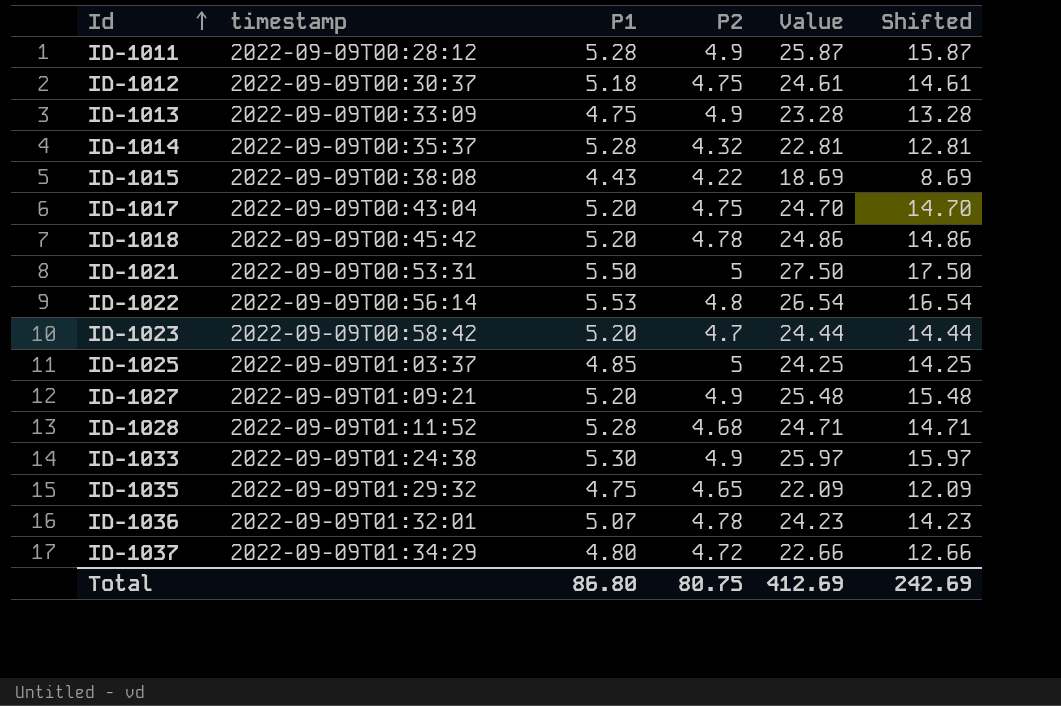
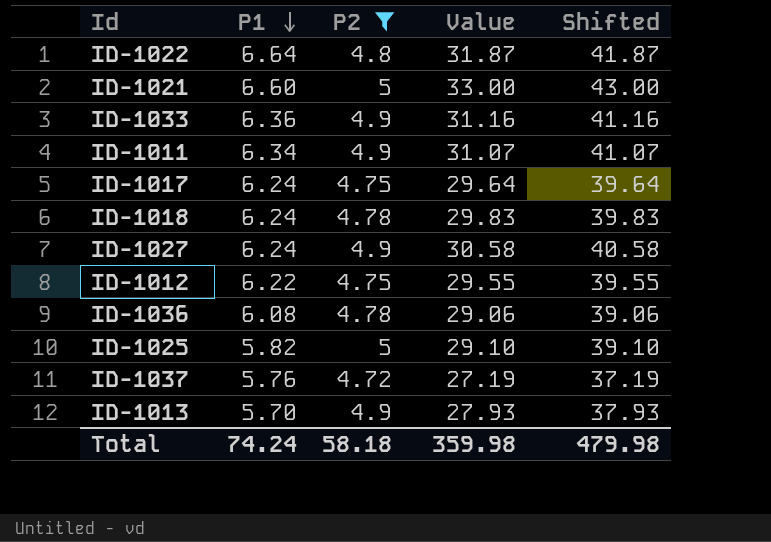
filter: none -> P2 >= 4.72
row order: Id ascending -> P1 descending
column timestamp | position: 2 -> none
column Shifted | formula: [Value] - 10 -> [Value] + 10
ID-1022 | P1: 5.53 -> 6.64
ID-1022 | Value: 26.54 -> 31.87
ID-1021 | P1: 5.50 -> 6.60
ID-1021 | Value: 27.50 -> 33.00
ID-1033 | P1: 5.30 -> 6.36
ID-1033 | Value: 25.97 -> 31.16
ID-1011 | P1: 5.28 -> 6.34
ID-1011 | Value: 25.87 -> 31.07
ID-1017 | P1: 5.20 -> 6.24
ID-1017 | Value: 24.70 -> 29.64
ID-1018 | P1: 5.20 -> 6.24
ID-1018 | Value: 24.86 -> 29.83
ID-1027 | P1: 5.20 -> 6.24
ID-1027 | Value: 25.48 -> 30.58
ID-1012 | P1: 5.18 -> 6.22
ID-1012 | Value: 24.61 -> 29.55
ID-1036 | P1: 5.07 -> 6.08
ID-1036 | Value: 24.23 -> 29.06
ID-1025 | P1: 4.85 -> 5.82
ID-1025 | Value: 24.25 -> 29.10
ID-1037 | P1: 4.80 -> 5.76
ID-1037 | Value: 22.66 -> 27.19
ID-1013 | P1: 4.75 -> 5.70
ID-1013 | Value: 23.28 -> 27.93
Total | P1: 86.80 -> 74.24
Total | P2: 80.75 -> 58.18
Total | Value: 412.69 -> 359.98
Total | Shifted: 242.69 -> 479.98

